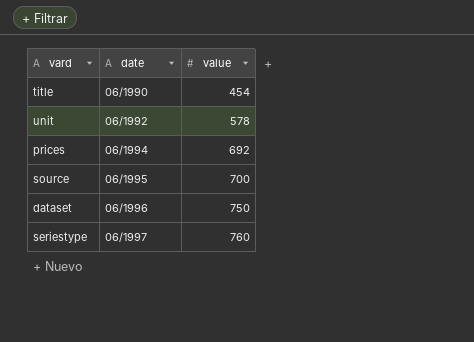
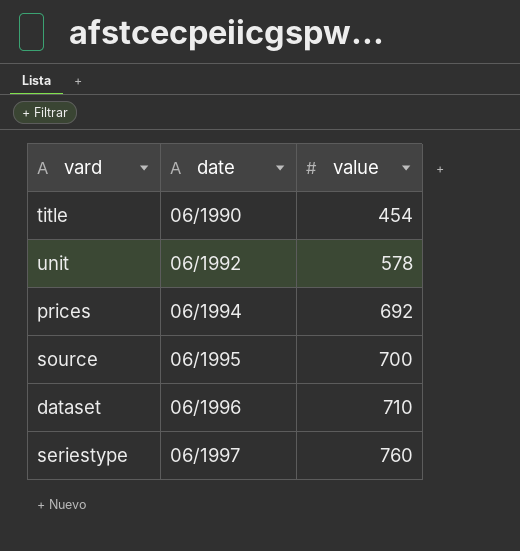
dataset | value: 750 -> 710

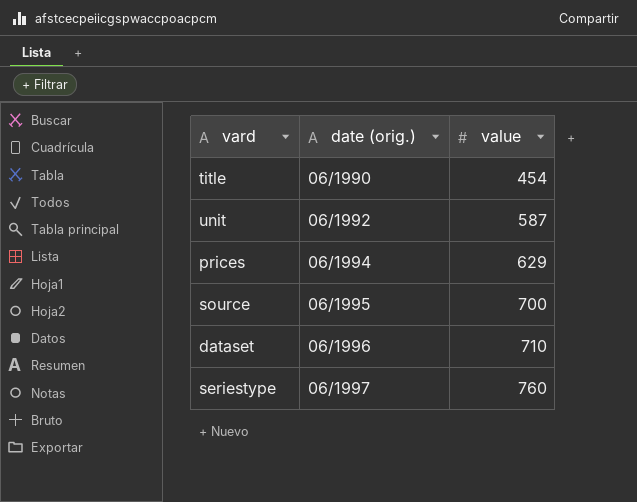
column name: date -> date (orig.)
unit | value: 578 -> 587
prices | value: 692 -> 629

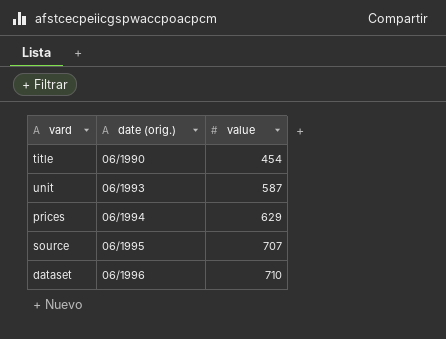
row seriestype: 06/1997 | 760 -> none
unit | date (orig.): 06/1992 -> 06/1993
source | value: 700 -> 707

